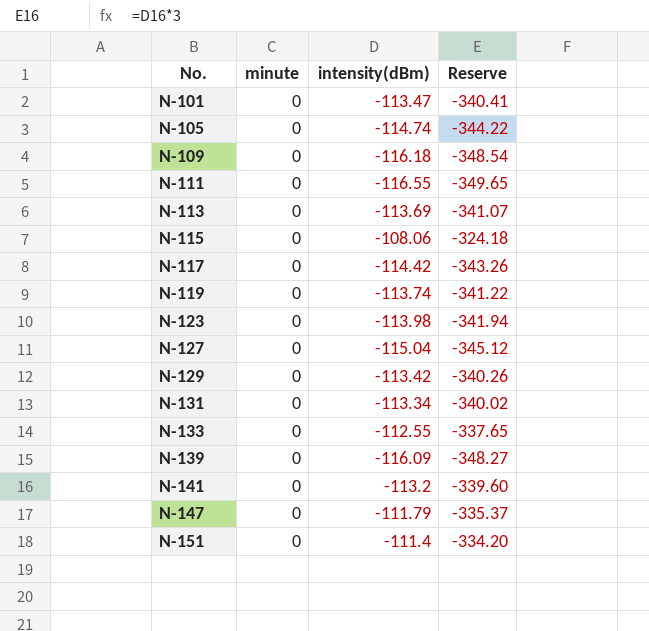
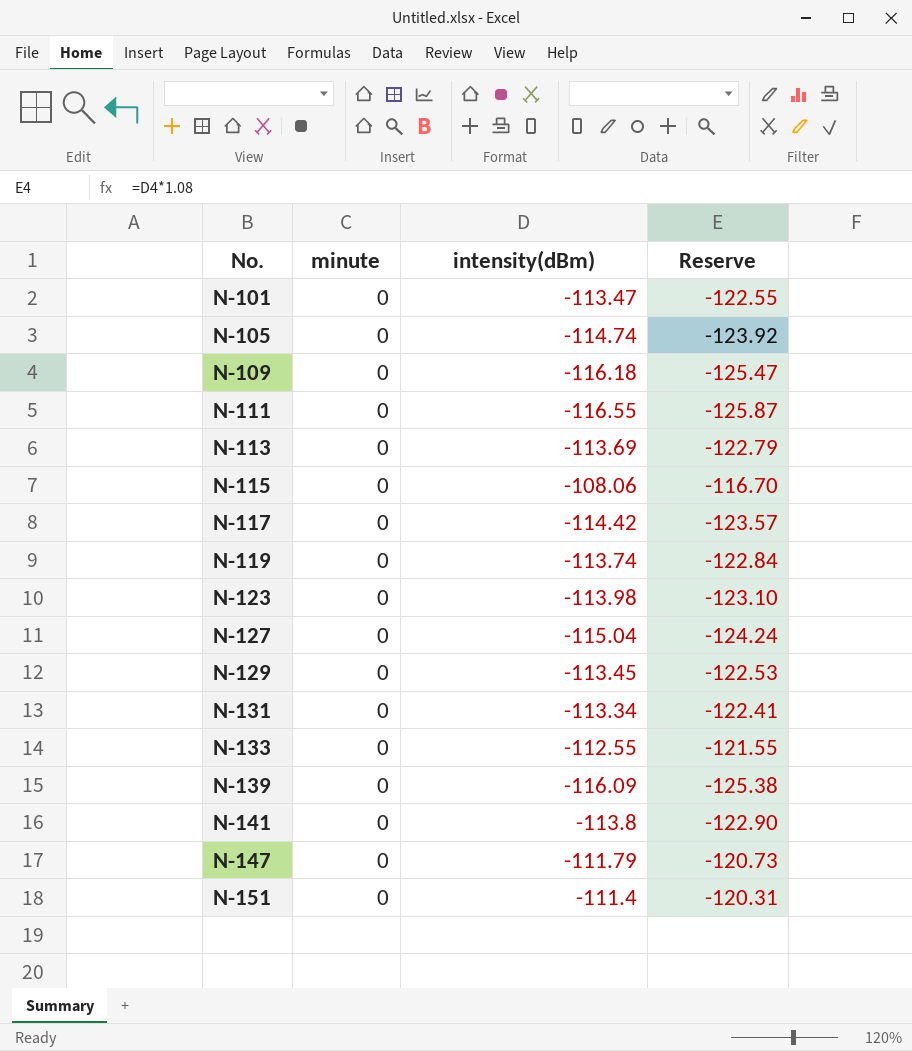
column Reserve | formula: [intensity(dBm)] * 3 -> [intensity(dBm)] * 1.08
N-129 | intensity(dBm): -113.42 -> -113.45
N-141 | intensity(dBm): -113.2 -> -113.8

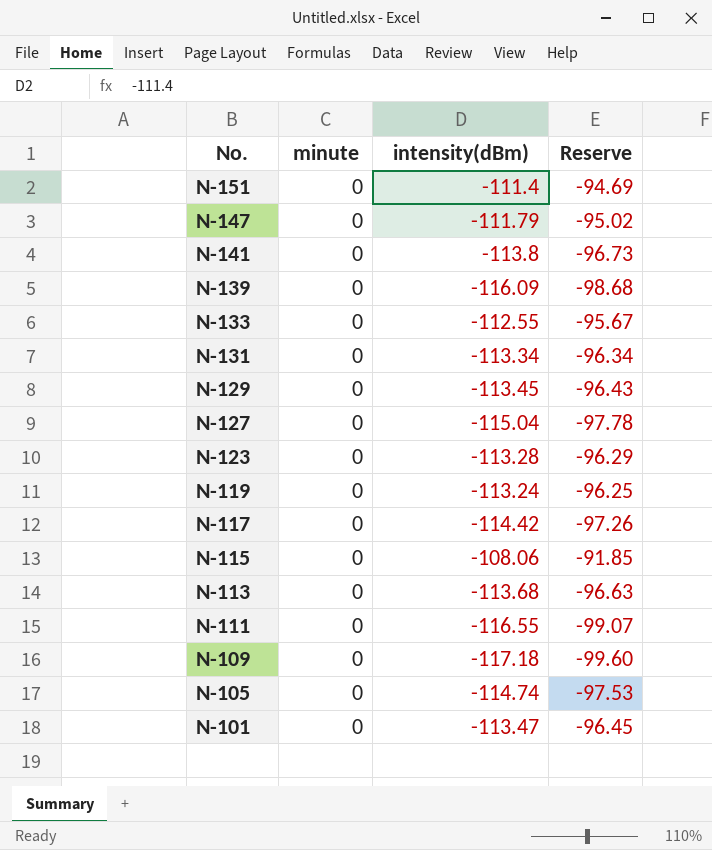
row order: No. ascending -> No. descending
column Reserve | formula: [intensity(dBm)] * 1.08 -> [intensity(dBm)] * 0.85
N-123 | intensity(dBm): -113.98 -> -113.28
N-119 | intensity(dBm): -113.74 -> -113.24
N-113 | intensity(dBm): -113.69 -> -113.68
N-109 | intensity(dBm): -116.18 -> -117.18

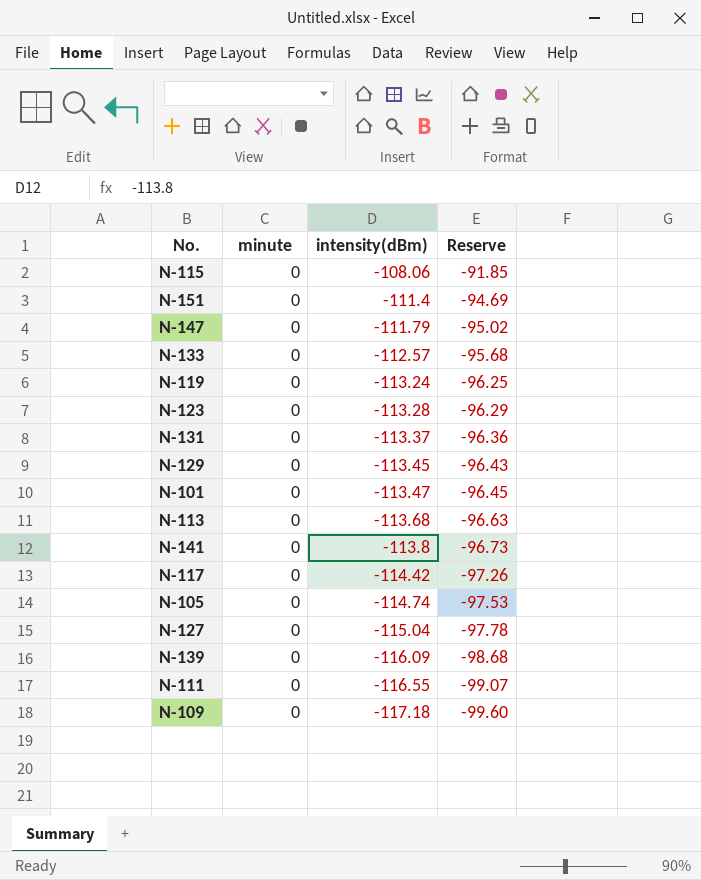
row order: No. descending -> intensity(dBm) descending
N-133 | intensity(dBm): -112.55 -> -112.57
N-133 | Reserve: -95.67 -> -95.68
N-131 | intensity(dBm): -113.34 -> -113.37
N-131 | Reserve: -96.34 -> -96.36

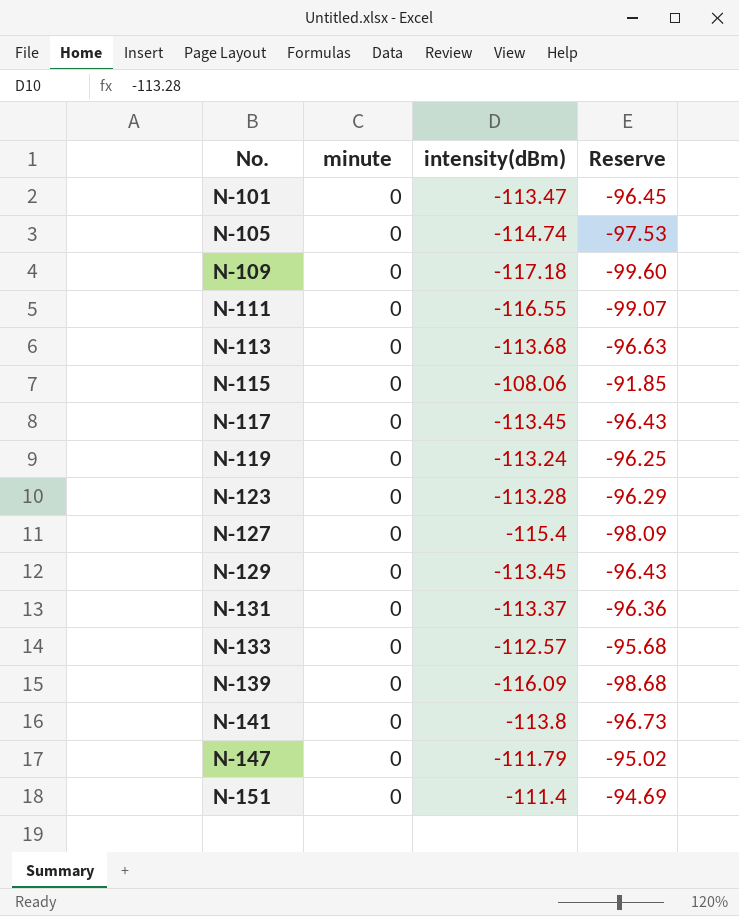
row order: intensity(dBm) descending -> No. ascending
N-117 | intensity(dBm): -114.42 -> -113.45
N-117 | Reserve: -97.26 -> -96.43
N-127 | intensity(dBm): -115.04 -> -115.4
N-127 | Reserve: -97.78 -> -98.09

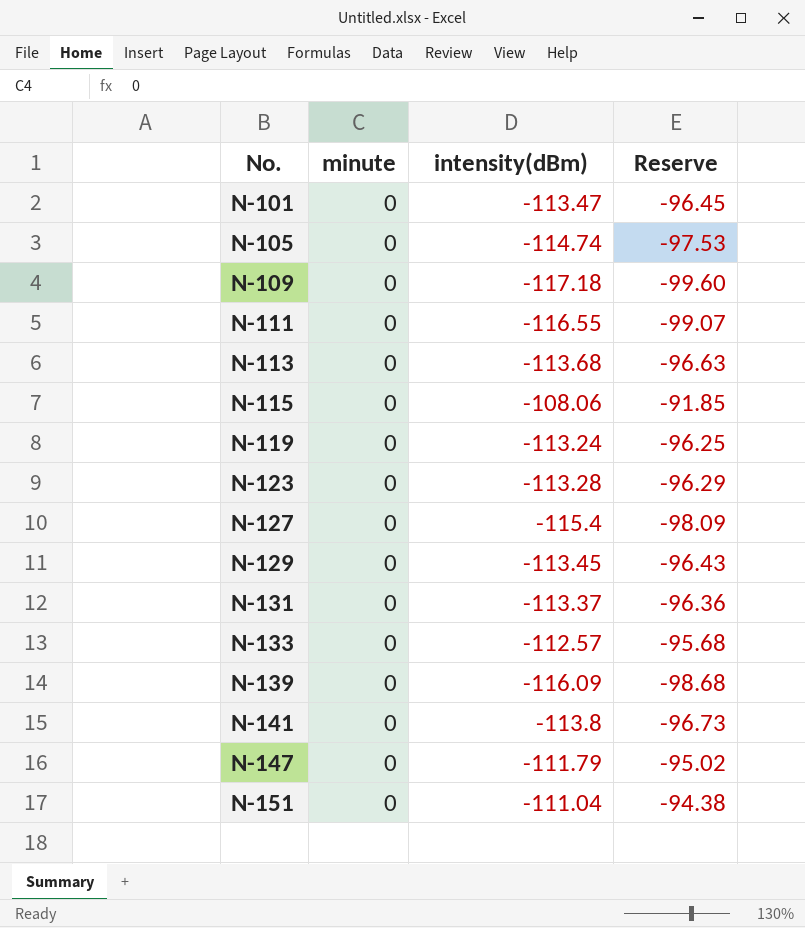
row N-117: 0 | -113.45 | -96.43 -> none
N-151 | intensity(dBm): -111.4 -> -111.04
N-151 | Reserve: -94.69 -> -94.38

